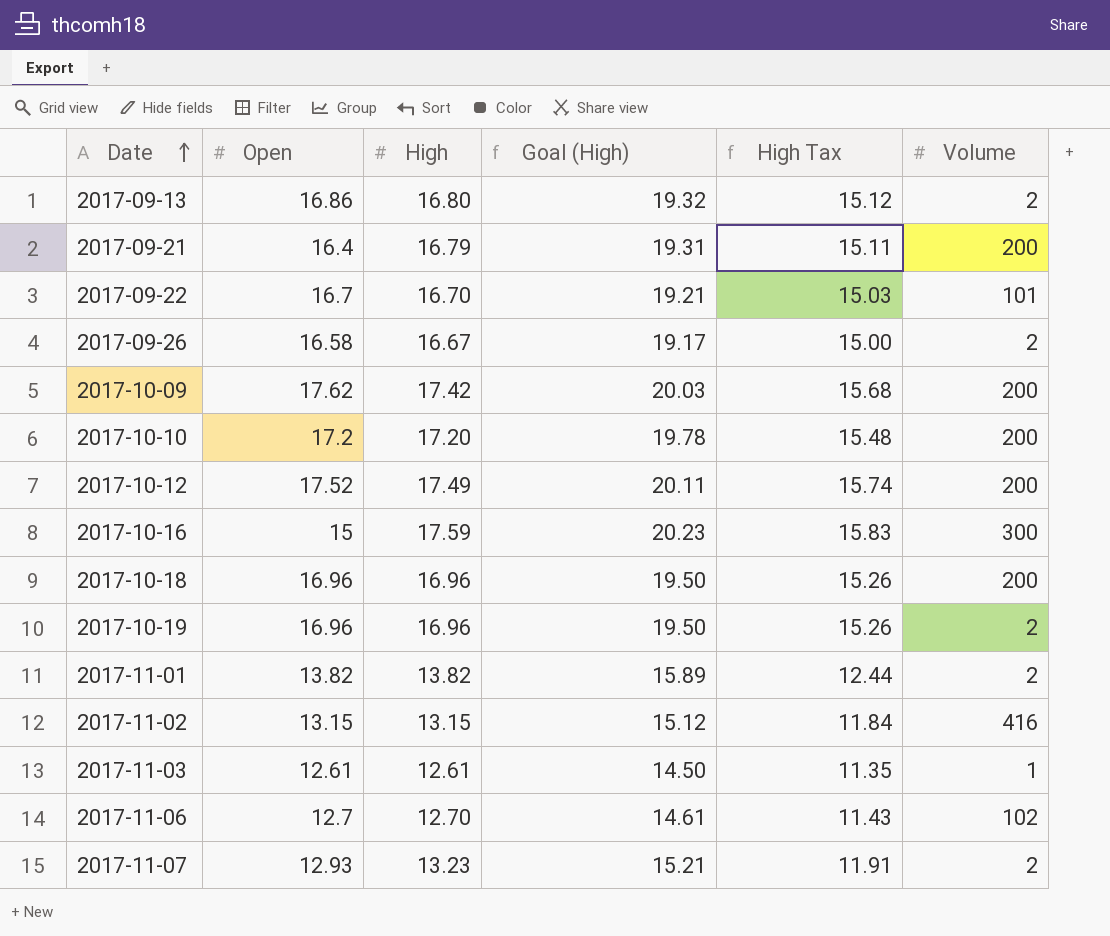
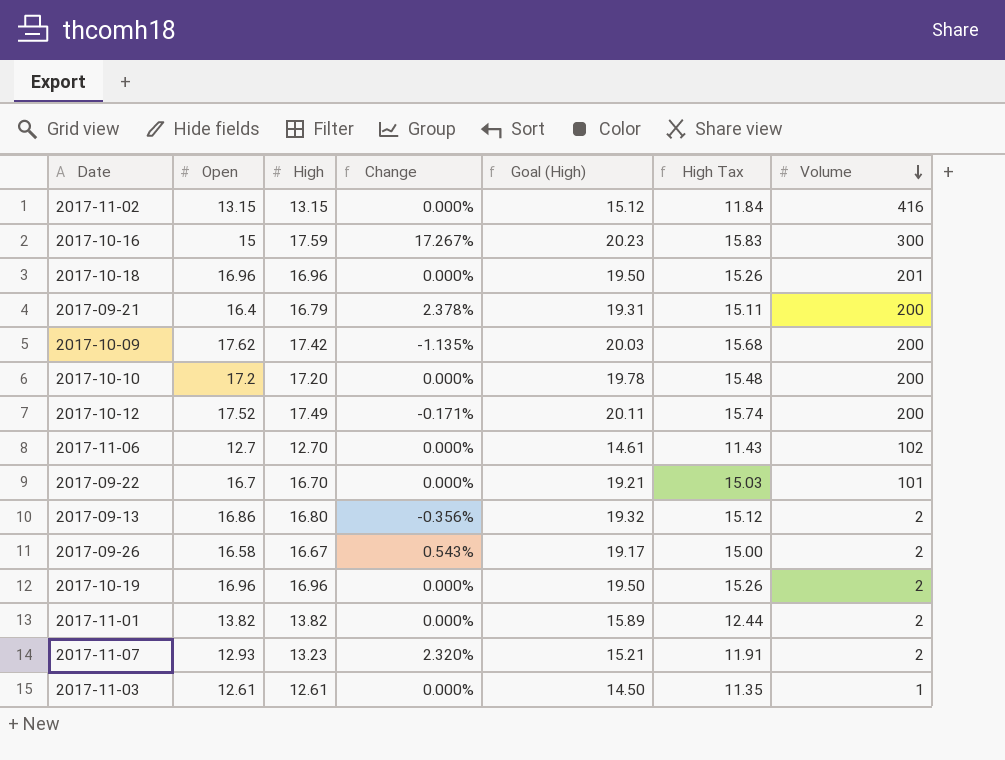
row order: Date ascending -> Volume descending
column Change | formula: none -> ([High] - [Open]) / [Open]
2017-10-18 | Volume: 200 -> 201

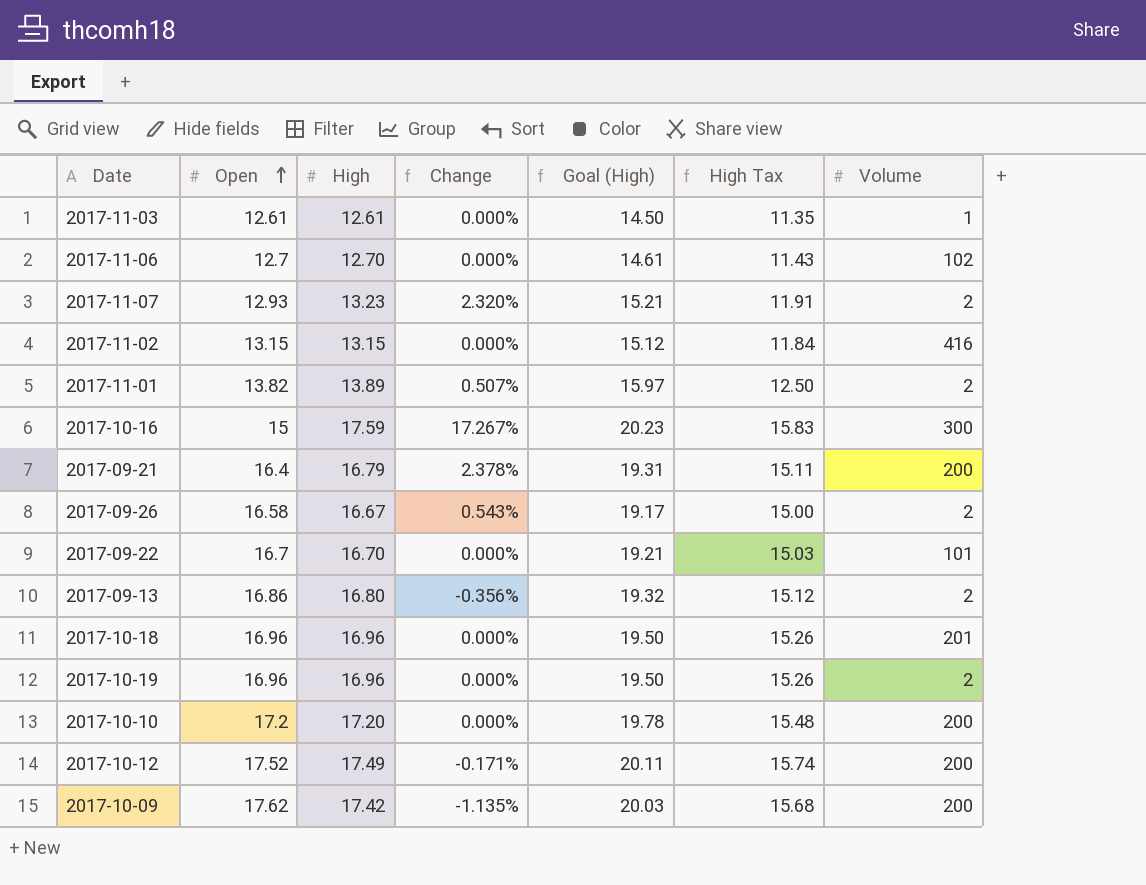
row order: Volume descending -> Open ascending
2017-11-01 | High: 13.82 -> 13.89
2017-11-01 | Change: 0.000% -> 0.507%
2017-11-01 | Goal (High): 15.89 -> 15.97
2017-11-01 | High Tax: 12.44 -> 12.50

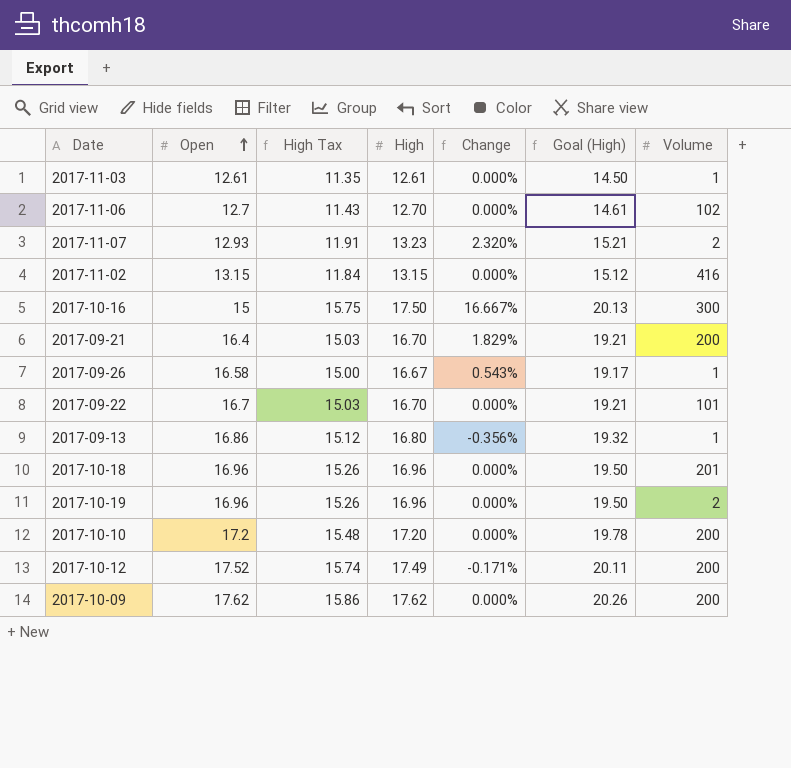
column High Tax | position: 6 -> 3
row 2017-11-01: 13.82 | 13.89 | 0.507% | 15.97 | 12.50 | 2 -> none
2017-10-16 | High Tax: 15.83 -> 15.75
2017-10-16 | High: 17.59 -> 17.50
2017-10-16 | Change: 17.267% -> 16.667%
2017-10-16 | Goal (High): 20.23 -> 20.13
2017-09-21 | High Tax: 15.11 -> 15.03
2017-09-21 | High: 16.79 -> 16.70
2017-09-21 | Change: 2.378% -> 1.829%
2017-09-21 | Goal (High): 19.31 -> 19.21
2017-09-26 | Volume: 2 -> 1
2017-09-13 | Volume: 2 -> 1
2017-10-09 | High Tax: 15.68 -> 15.86
2017-10-09 | High: 17.42 -> 17.62
2017-10-09 | Change: -1.135% -> 0.000%
2017-10-09 | Goal (High): 20.03 -> 20.26

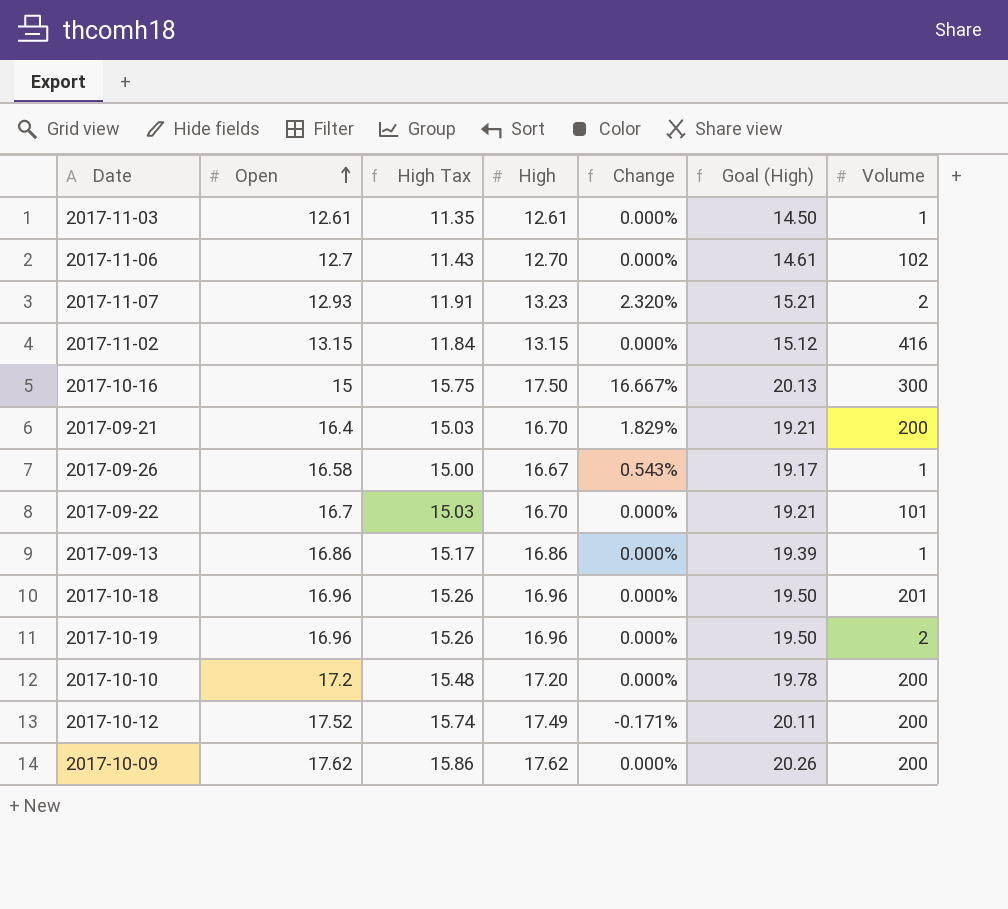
2017-09-13 | High Tax: 15.12 -> 15.17
2017-09-13 | High: 16.80 -> 16.86
2017-09-13 | Change: -0.356% -> 0.000%
2017-09-13 | Goal (High): 19.32 -> 19.39

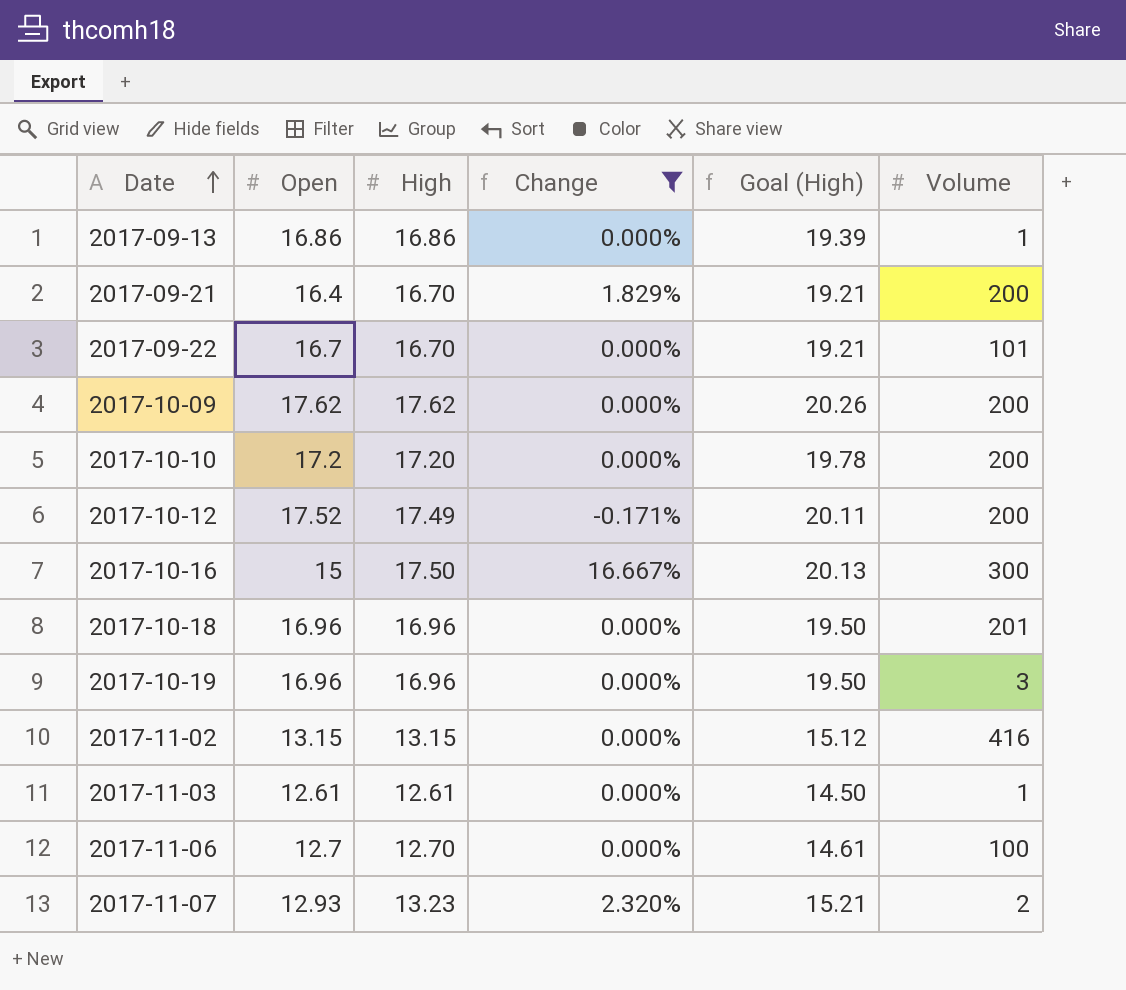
filter: none -> Change != 0.543%
row order: Open ascending -> Date ascending
column High Tax | formula: [High] * 0.9 -> none
2017-10-19 | Volume: 2 -> 3
2017-11-06 | Volume: 102 -> 100

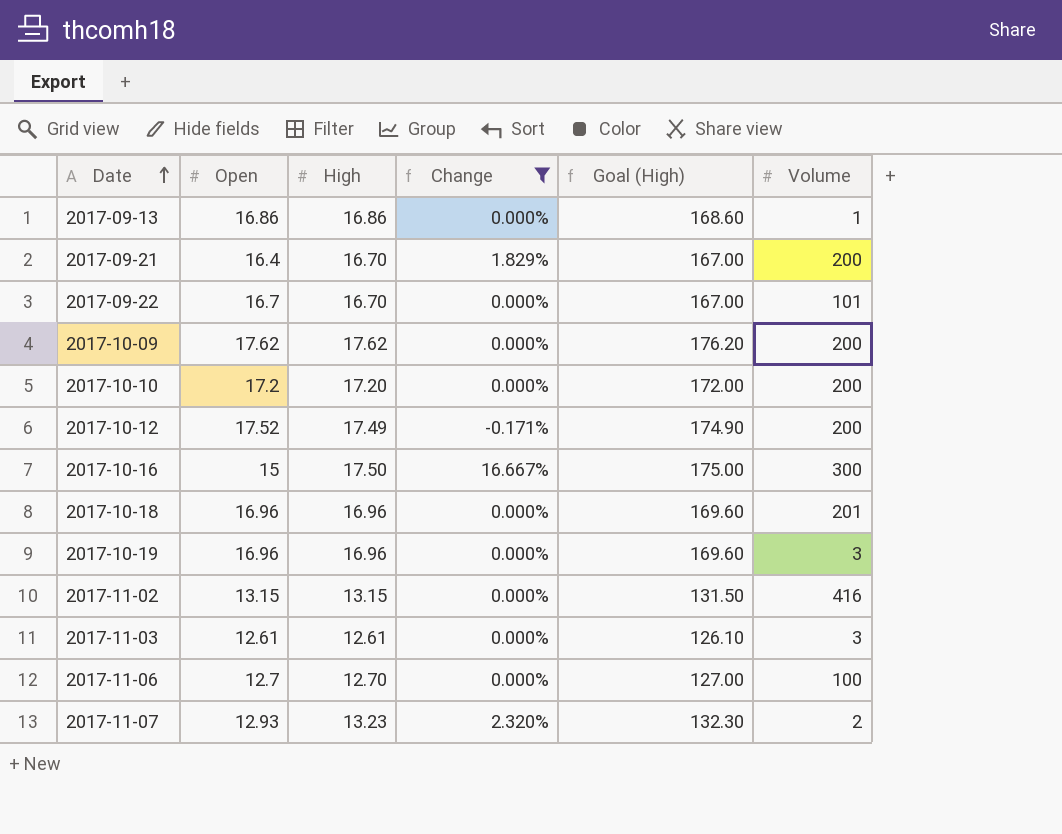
column Goal (High) | formula: [High] * 1.15 -> [High] * 10
2017-11-03 | Volume: 1 -> 3

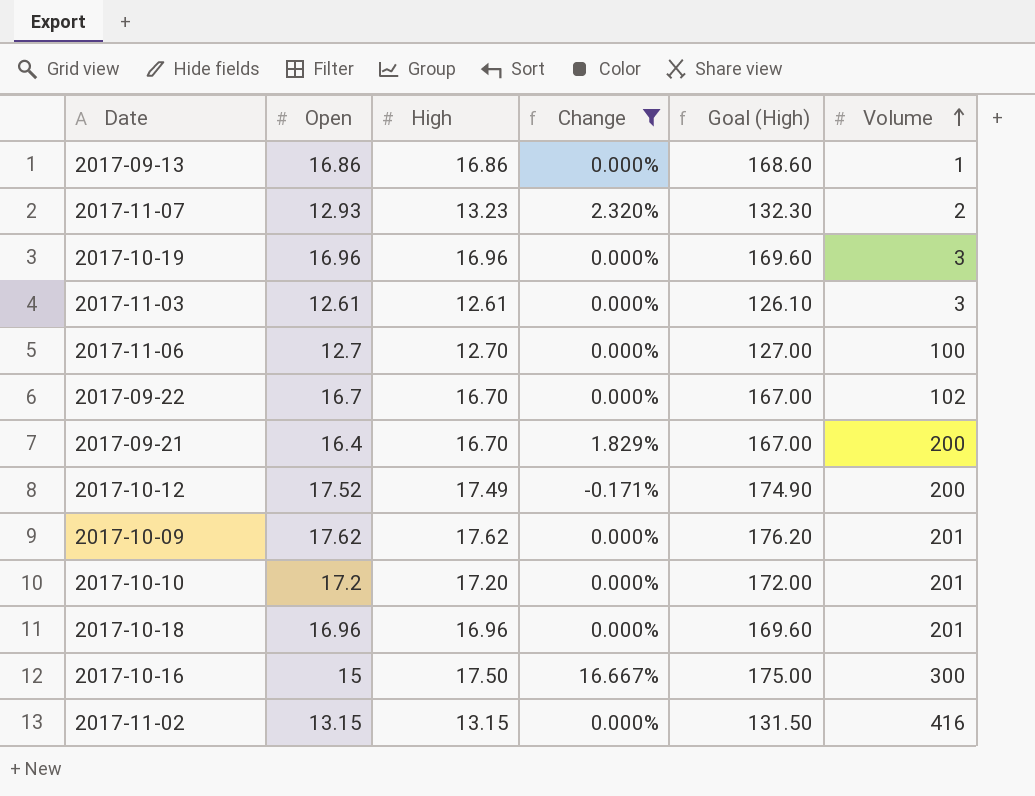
row order: Date ascending -> Volume ascending
2017-09-22 | Volume: 101 -> 102
2017-10-09 | Volume: 200 -> 201
2017-10-10 | Volume: 200 -> 201

